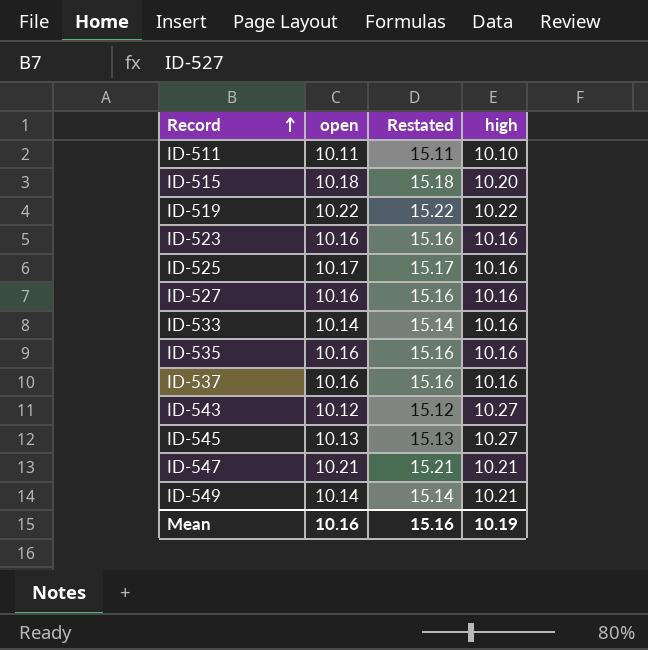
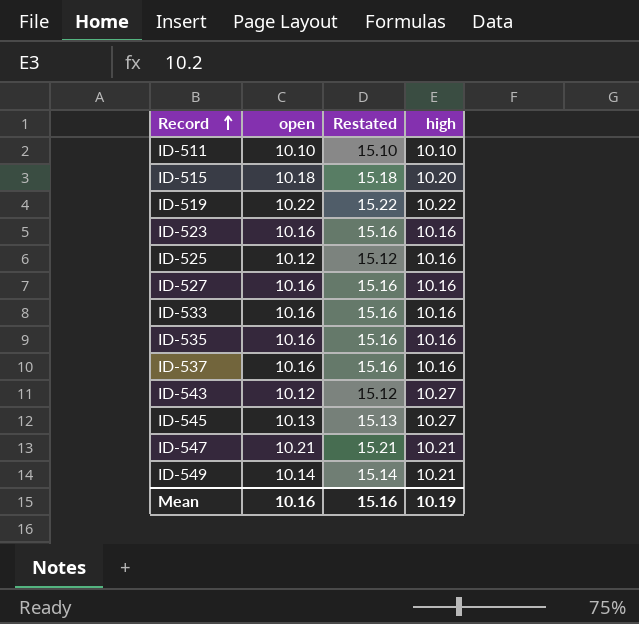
ID-511 | open: 10.11 -> 10.10
ID-511 | Restated: 15.11 -> 15.10
ID-525 | open: 10.17 -> 10.12
ID-525 | Restated: 15.17 -> 15.12
ID-533 | open: 10.14 -> 10.16
ID-533 | Restated: 15.14 -> 15.16

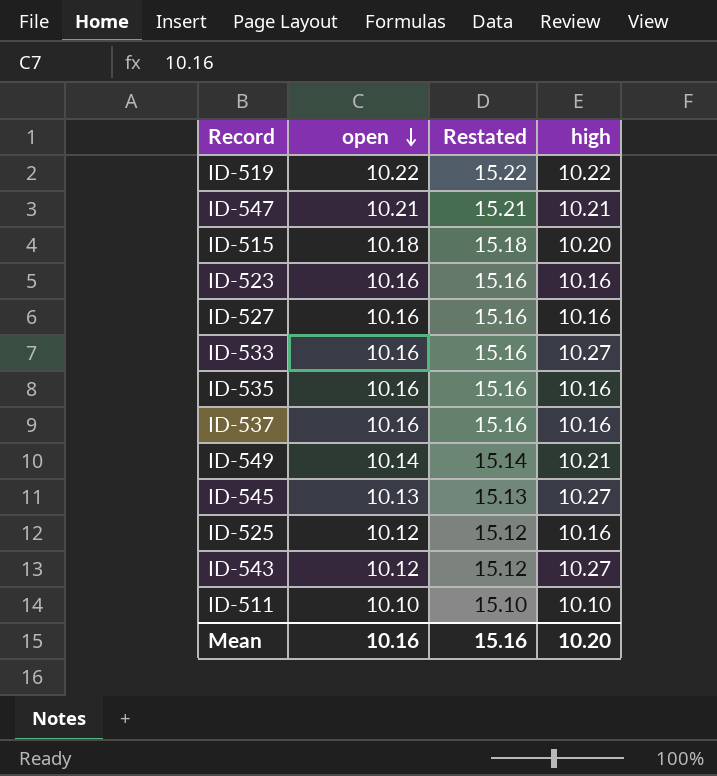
row order: Record ascending -> open descending
ID-533 | high: 10.16 -> 10.27
Mean | high: 10.19 -> 10.20

